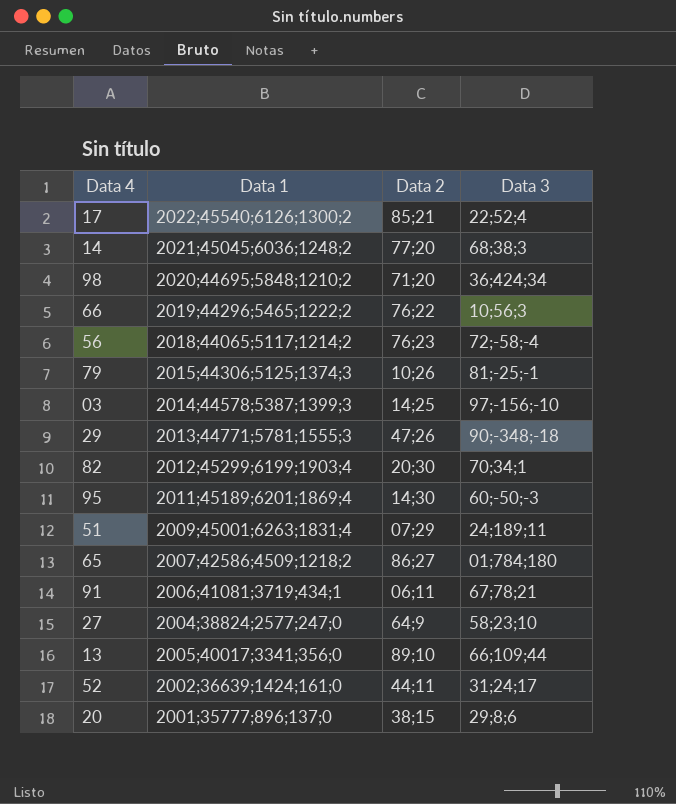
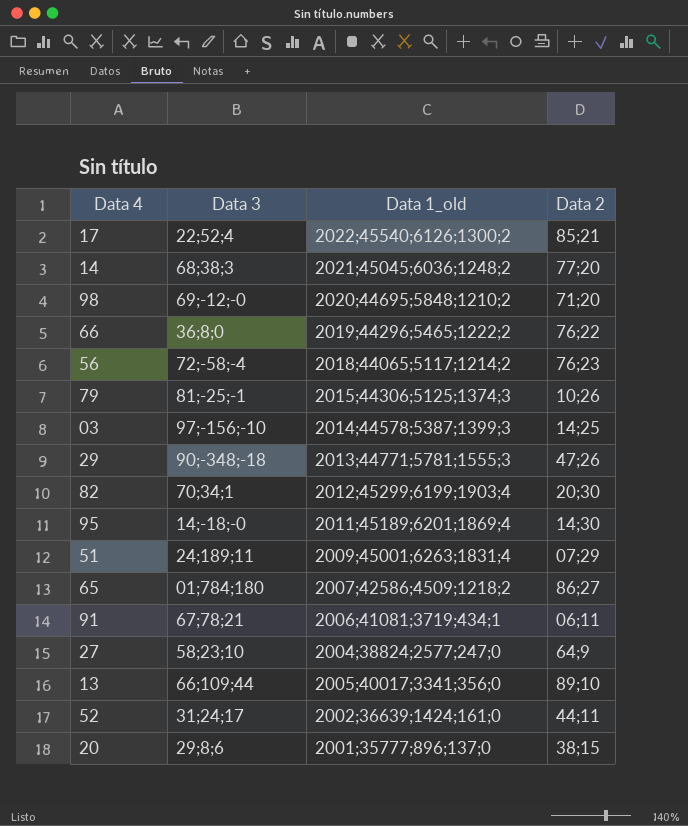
column Data 3 | position: 4 -> 2
column name: Data 1 -> Data 1_old
98 | Data 3: 36;424;34 -> 69;-12;-0
66 | Data 3: 10;56;3 -> 36;8;0
95 | Data 3: 60;-50;-3 -> 14;-18;-0

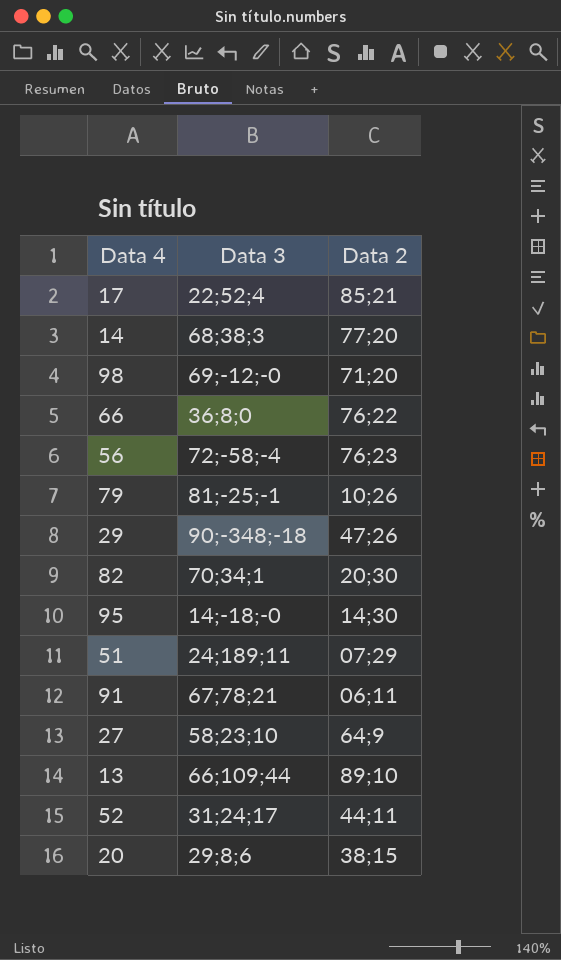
column Data 1_old | position: 3 -> none
row 03: 97;-156;-10 | 2014;44578;5387;1399;3 | 14;25 -> none
row 65: 01;784;180 | 2007;42586;4509;1218;2 | 86;27 -> none

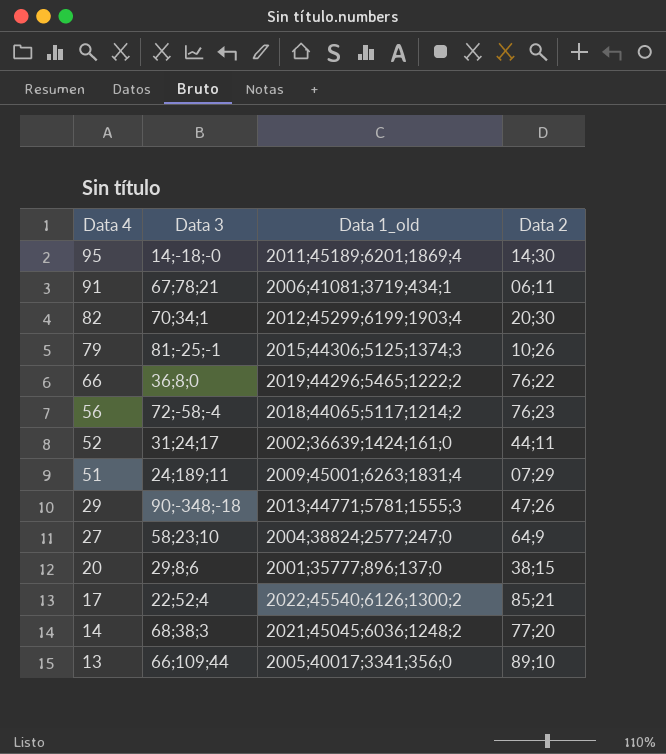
row order: none -> Data 4 descending
column Data 1_old | position: none -> 3
row 98: 69;-12;-0 | 71;20 -> none

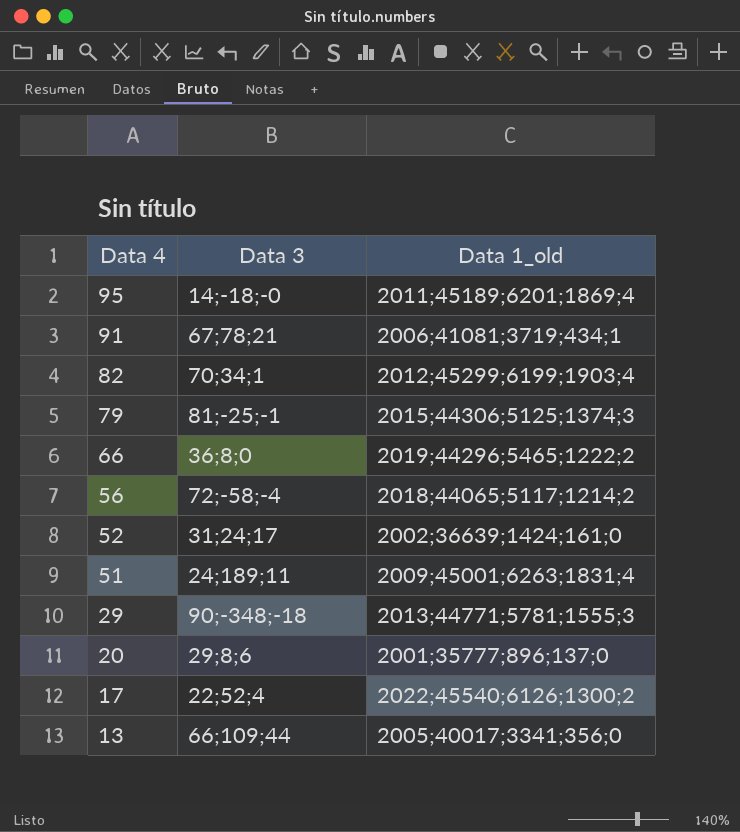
column Data 2 | position: 4 -> none
row 27: 58;23;10 | 2004;38824;2577;247;0 | 64;9 -> none
row 14: 68;38;3 | 2021;45045;6036;1248;2 | 77;20 -> none

